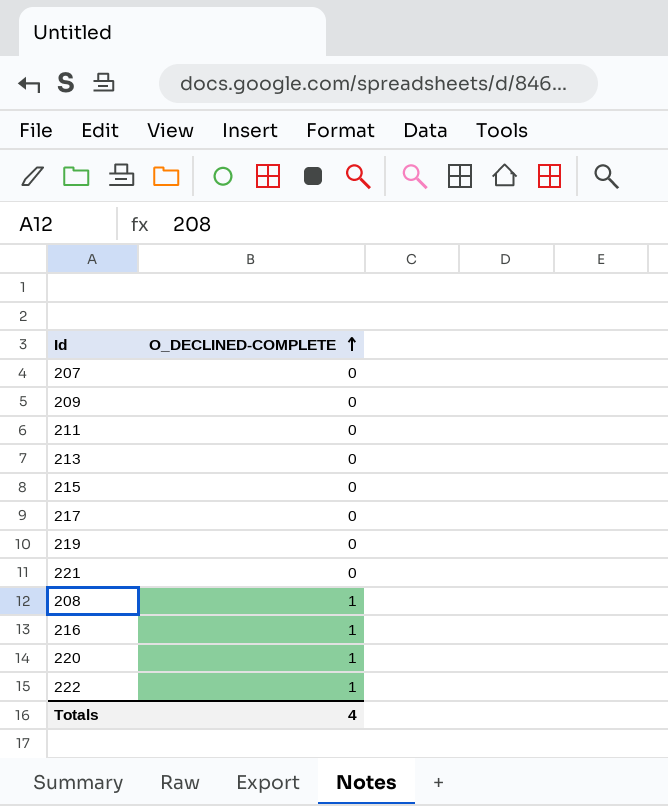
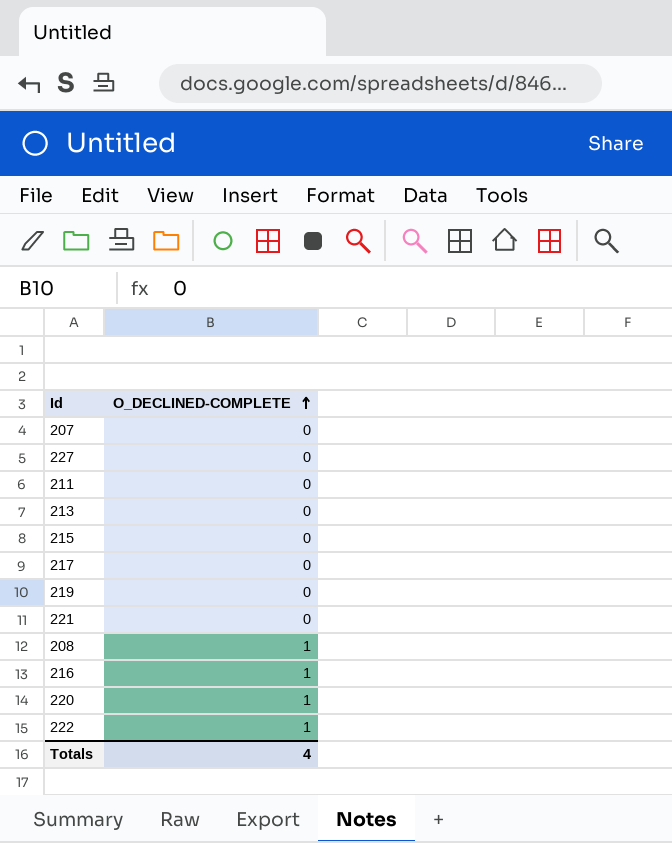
row 209: 0 -> none
row 227: none -> 0

